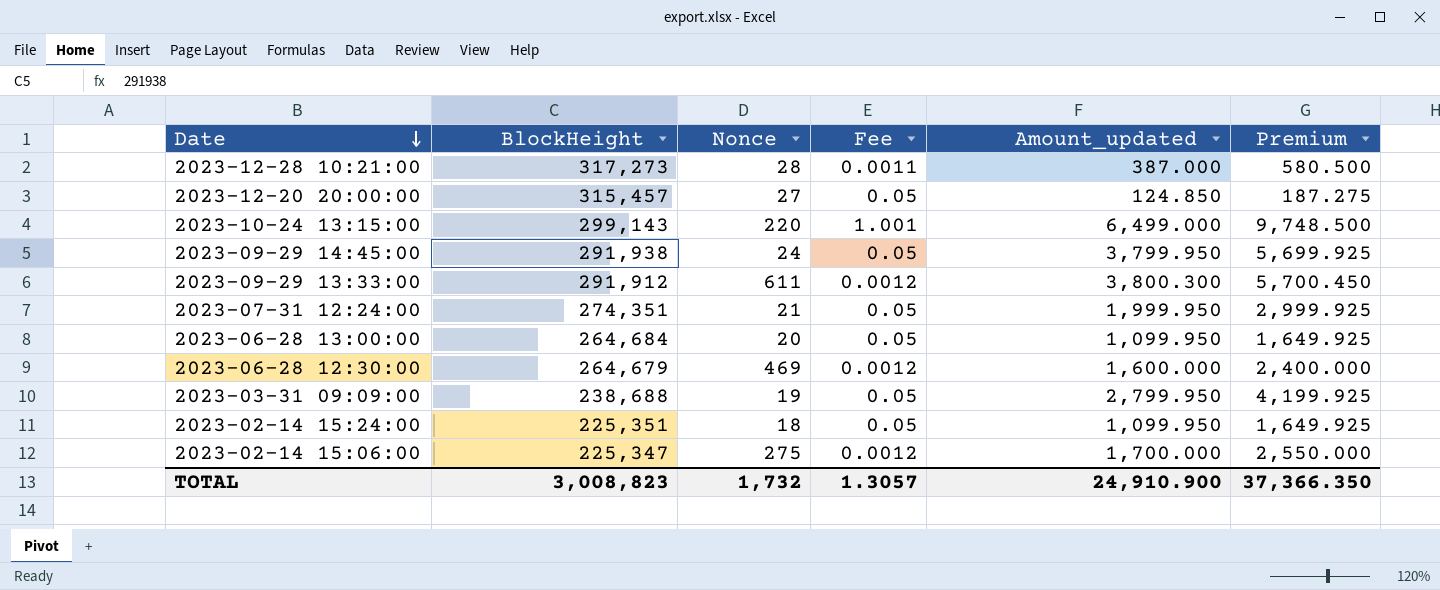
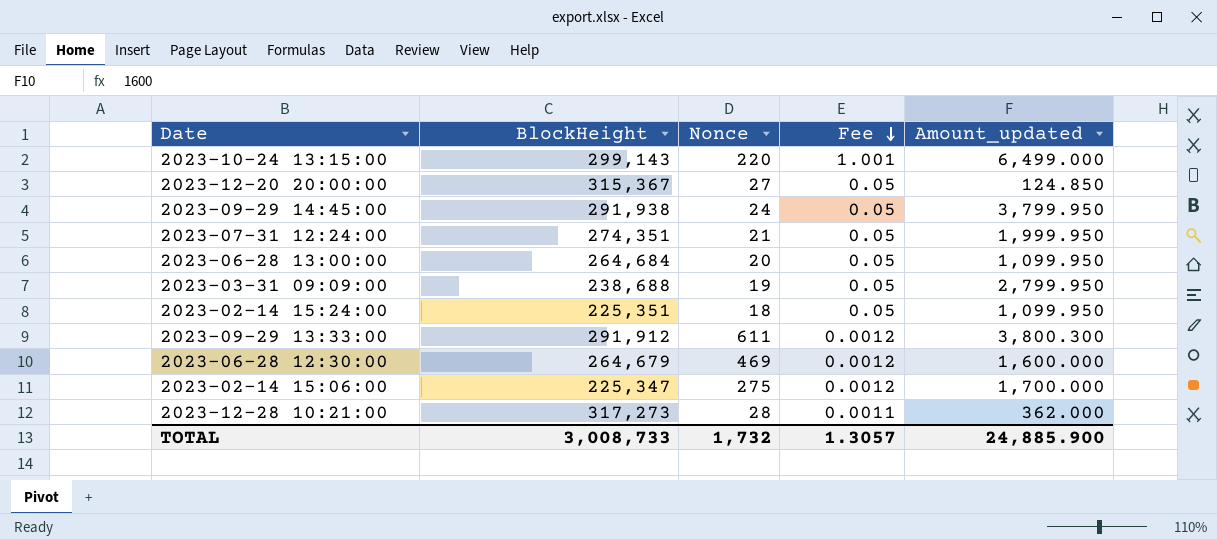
row order: Date descending -> Fee descending
column Premium | formula: [Amount_updated] * 1.5 -> none
2023-12-20 20:00:00 | BlockHeight: 315,457 -> 315,367
2023-12-28 10:21:00 | Amount_updated: 387.000 -> 362.000
TOTAL | BlockHeight: 3,008,823 -> 3,008,733
TOTAL | Amount_updated: 24,910.900 -> 24,885.900

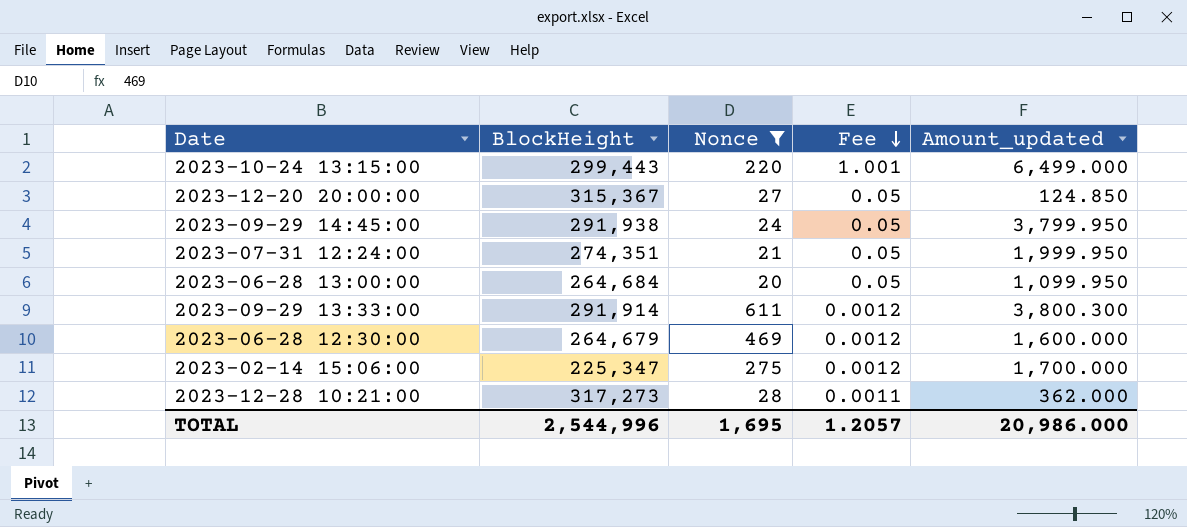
filter: none -> Nonce >= 20
2023-10-24 13:15:00 | BlockHeight: 299,143 -> 299,443
2023-09-29 13:33:00 | BlockHeight: 291,912 -> 291,914
TOTAL | BlockHeight: 3,008,733 -> 2,544,996
TOTAL | Nonce: 1,732 -> 1,695
TOTAL | Fee: 1.3057 -> 1.2057
TOTAL | Amount_updated: 24,885.900 -> 20,986.000

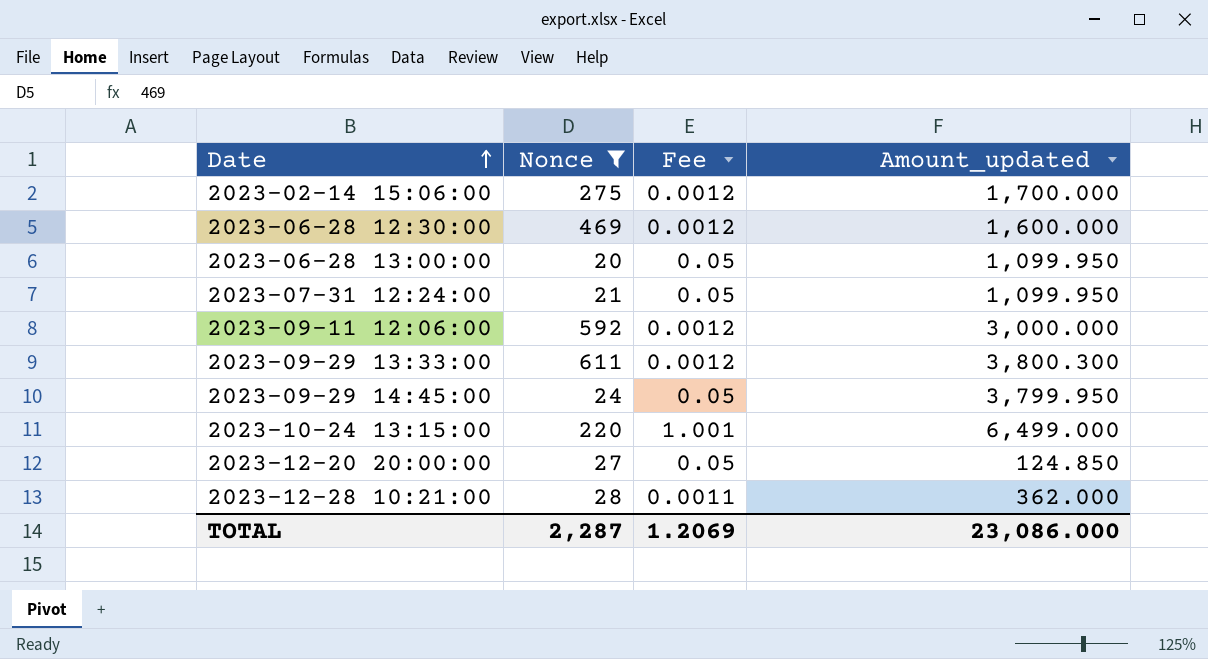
row order: Fee descending -> Date ascending
column BlockHeight | position: 2 -> none
2023-07-31 12:24:00 | Amount_updated: 1,999.950 -> 1,099.950
row 2023-09-11 12:06:00: none -> 592 | 0.0012 | 3,000.000
TOTAL | Nonce: 1,695 -> 2,287
TOTAL | Fee: 1.2057 -> 1.2069
TOTAL | Amount_updated: 20,986.000 -> 23,086.000

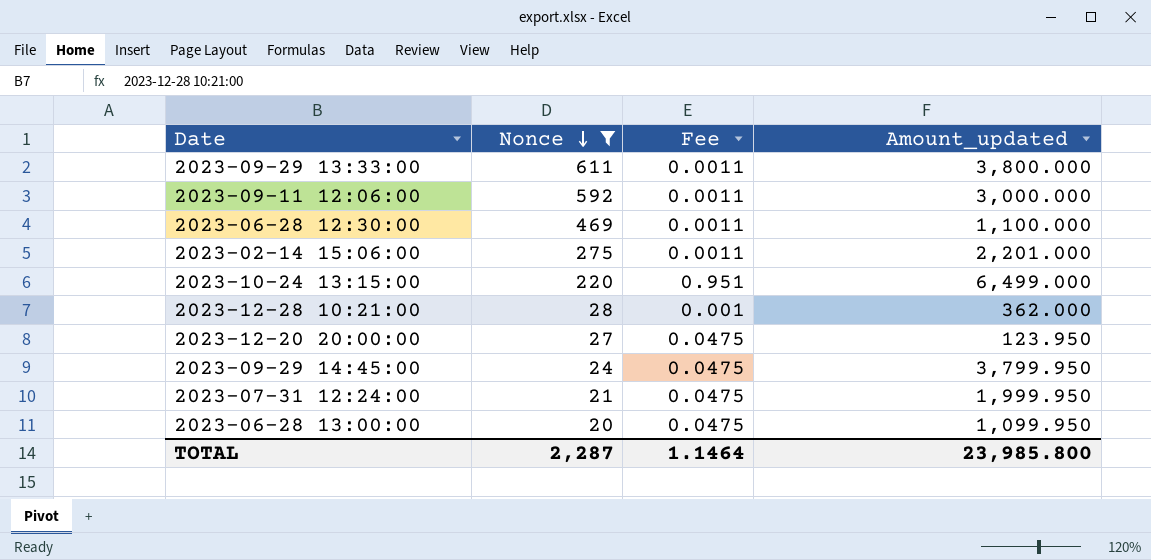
row order: Date ascending -> Nonce descending
2023-09-29 13:33:00 | Fee: 0.0012 -> 0.0011
2023-09-29 13:33:00 | Amount_updated: 3,800.300 -> 3,800.000
2023-09-11 12:06:00 | Fee: 0.0012 -> 0.0011
2023-06-28 12:30:00 | Fee: 0.0012 -> 0.0011
2023-06-28 12:30:00 | Amount_updated: 1,600.000 -> 1,100.000
2023-02-14 15:06:00 | Fee: 0.0012 -> 0.0011
2023-02-14 15:06:00 | Amount_updated: 1,700.000 -> 2,201.000
2023-10-24 13:15:00 | Fee: 1.001 -> 0.951
2023-12-28 10:21:00 | Fee: 0.0011 -> 0.001
2023-12-20 20:00:00 | Fee: 0.05 -> 0.0475
2023-12-20 20:00:00 | Amount_updated: 124.850 -> 123.950
2023-09-29 14:45:00 | Fee: 0.05 -> 0.0475
2023-07-31 12:24:00 | Fee: 0.05 -> 0.0475
2023-07-31 12:24:00 | Amount_updated: 1,099.950 -> 1,999.950
2023-06-28 13:00:00 | Fee: 0.05 -> 0.0475
TOTAL | Fee: 1.2069 -> 1.1464
TOTAL | Amount_updated: 23,086.000 -> 23,985.800

